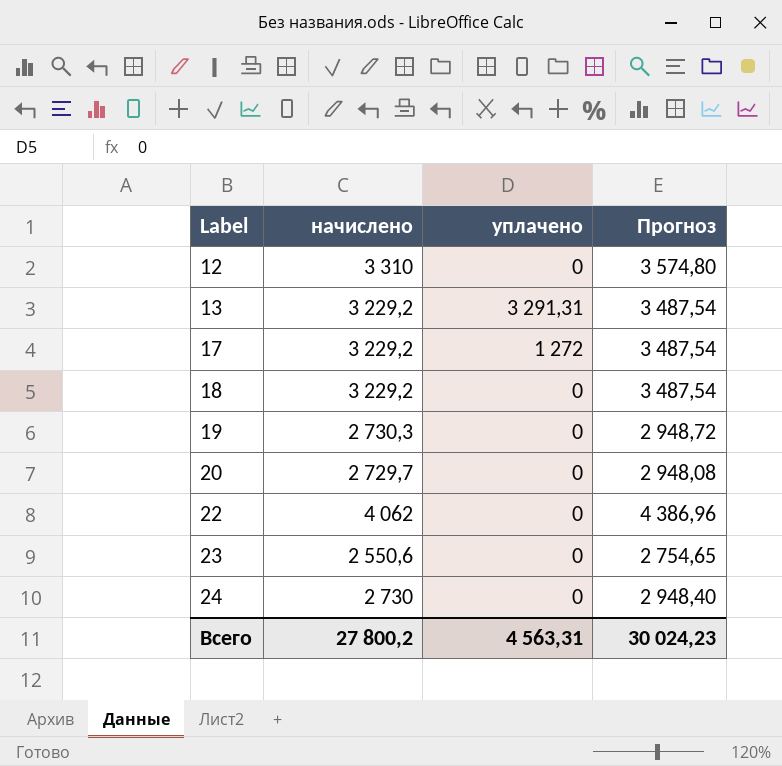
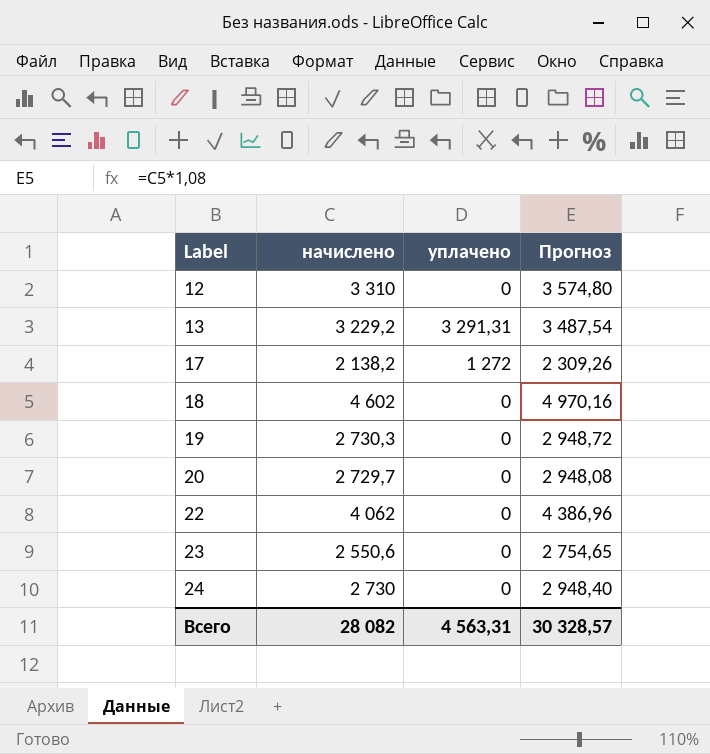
17 | начислено: 3 229,2 -> 2 138,2
17 | Прогноз: 3 487,54 -> 2 309,26
18 | начислено: 3 229,2 -> 4 602
18 | Прогноз: 3 487,54 -> 4 970,16
Всего | начислено: 27 800,2 -> 28 082
Всего | Прогноз: 30 024,23 -> 30 328,57

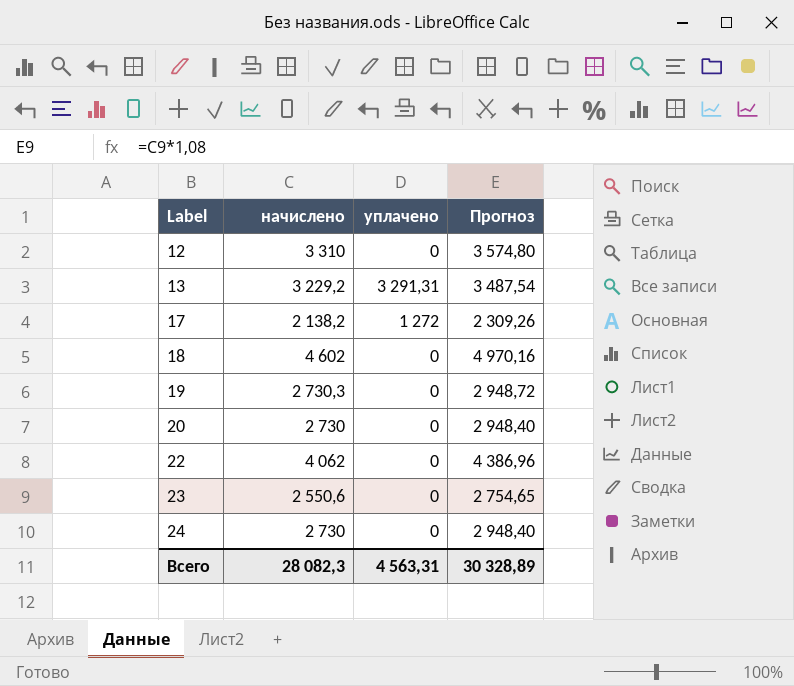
20 | начислено: 2 729,7 -> 2 730
20 | Прогноз: 2 948,08 -> 2 948,40
Всего | начислено: 28 082 -> 28 082,3
Всего | Прогноз: 30 328,57 -> 30 328,89

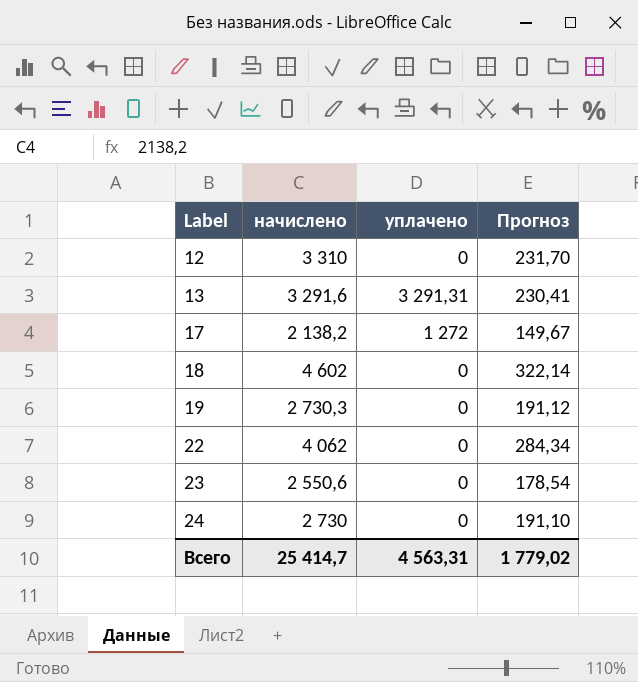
column Прогноз | formula: [начислено] * 1,08 -> [начислено] * 0,07
row 20: 2 730 | 0 | 2 948,40 -> none
13 | начислено: 3 229,2 -> 3 291,6
Всего | начислено: 28 082,3 -> 25 414,7
Всего | Прогноз: 30 328,89 -> 1 779,02

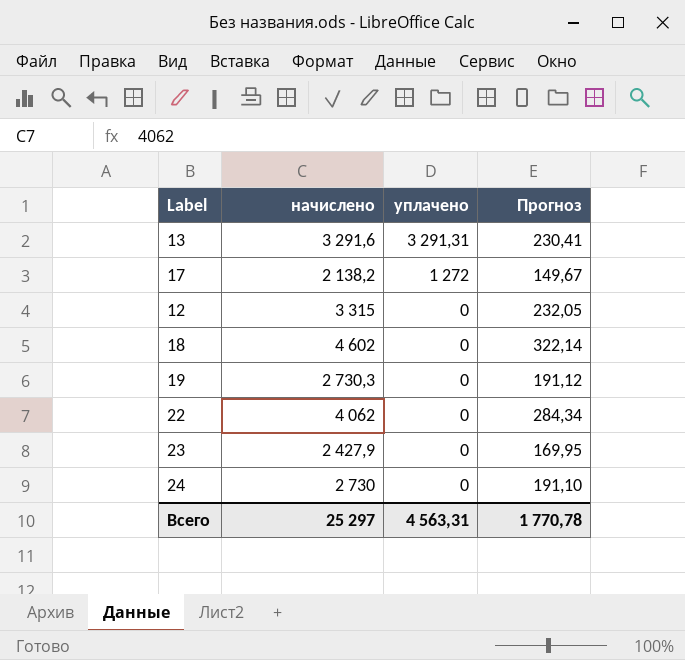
row order: Label ascending -> уплачено descending
12 | начислено: 3 310 -> 3 315
12 | Прогноз: 231,70 -> 232,05
23 | начислено: 2 550,6 -> 2 427,9
23 | Прогноз: 178,54 -> 169,95
Всего | начислено: 25 414,7 -> 25 297
Всего | Прогноз: 1 779,02 -> 1 770,78

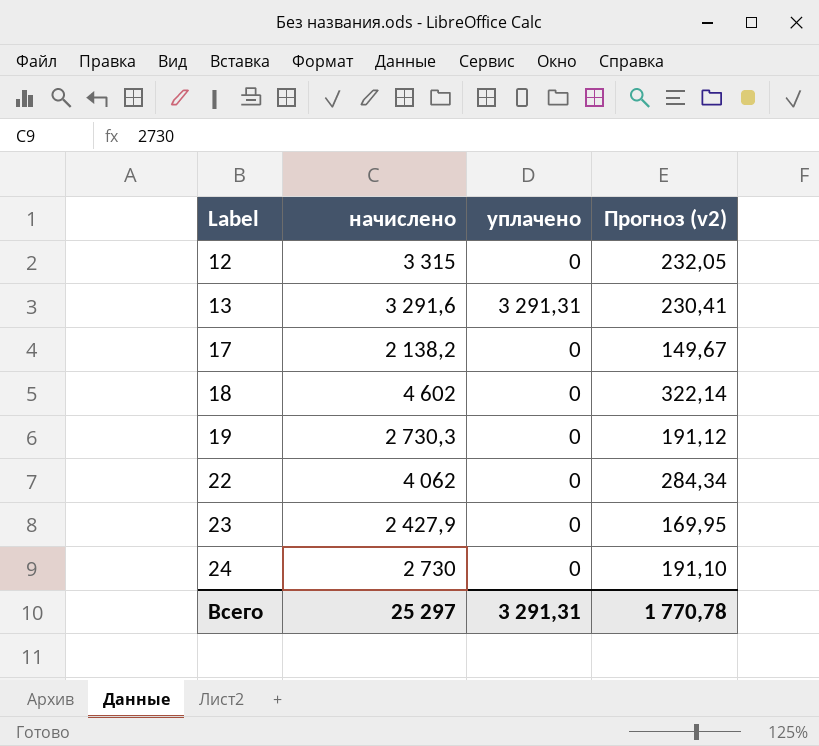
row order: уплачено descending -> Label ascending
column name: Прогноз -> Прогноз (v2)
17 | уплачено: 1 272 -> 0
Всего | уплачено: 4 563,31 -> 3 291,31

